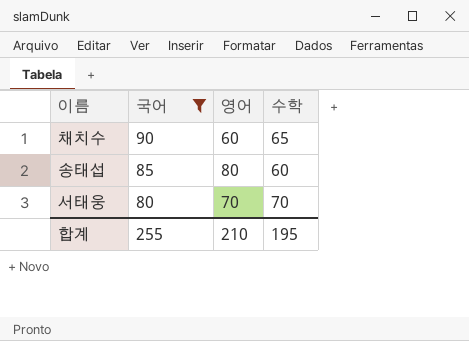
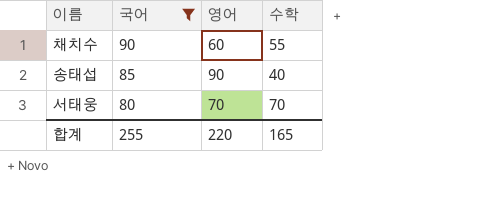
채치수 | 수학: 65 -> 55
송태섭 | 영어: 80 -> 90
송태섭 | 수학: 60 -> 40
합계 | 영어: 210 -> 220
합계 | 수학: 195 -> 165

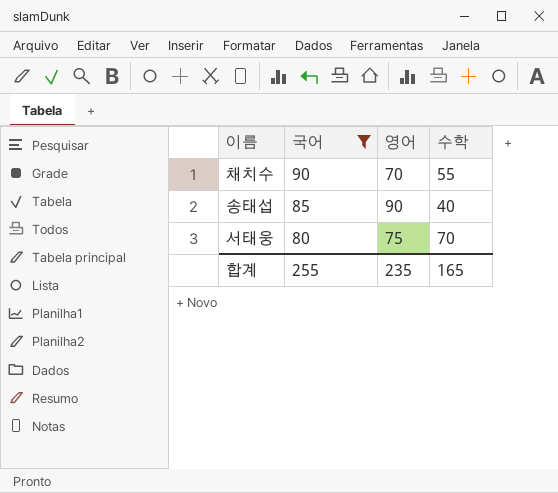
채치수 | 영어: 60 -> 70
서태웅 | 영어: 70 -> 75
합계 | 영어: 220 -> 235

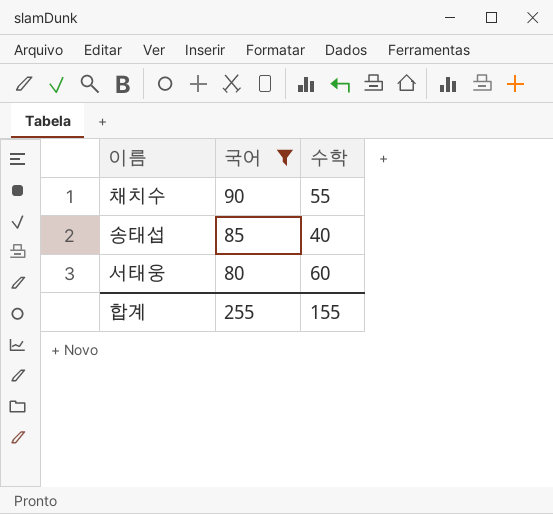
column 영어 | position: 3 -> none
서태웅 | 수학: 70 -> 60
합계 | 수학: 165 -> 155

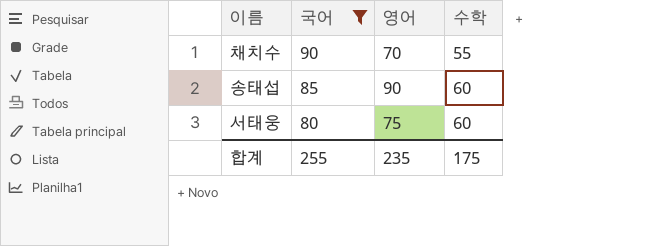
column 영어 | position: none -> 3
송태섭 | 수학: 40 -> 60
합계 | 수학: 155 -> 175

